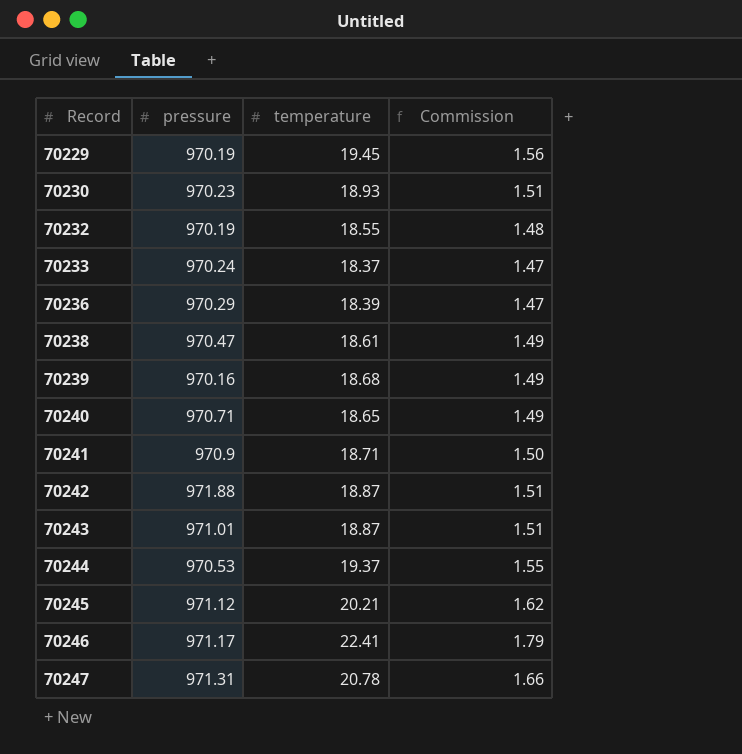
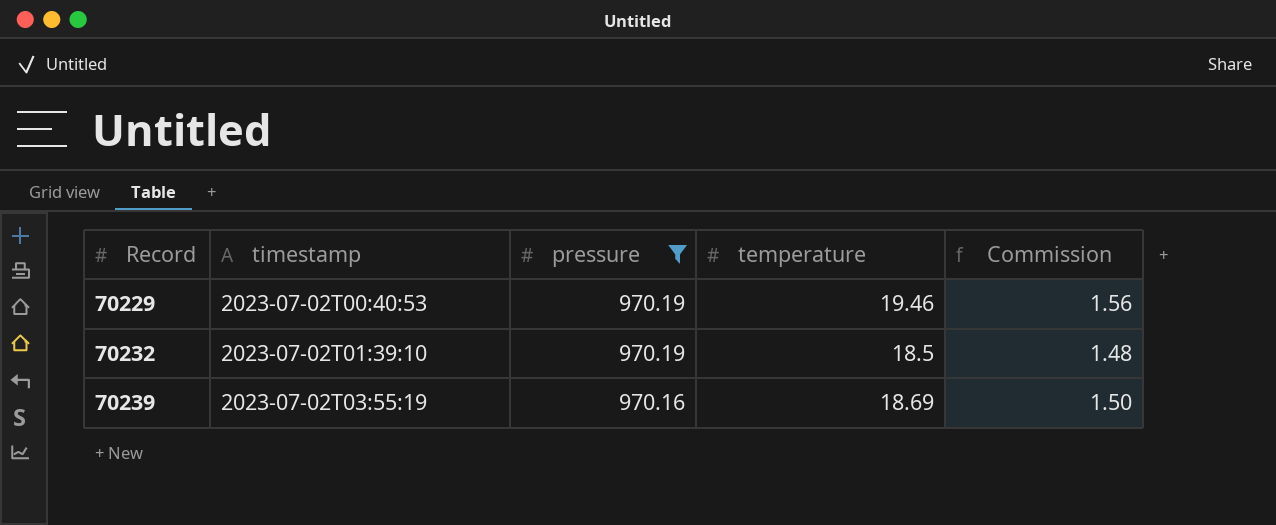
filter: none -> pressure <= 970.19
column timestamp | position: none -> 2
70229 | temperature: 19.45 -> 19.46
70232 | temperature: 18.55 -> 18.5
70239 | temperature: 18.68 -> 18.69
70239 | Commission: 1.49 -> 1.50

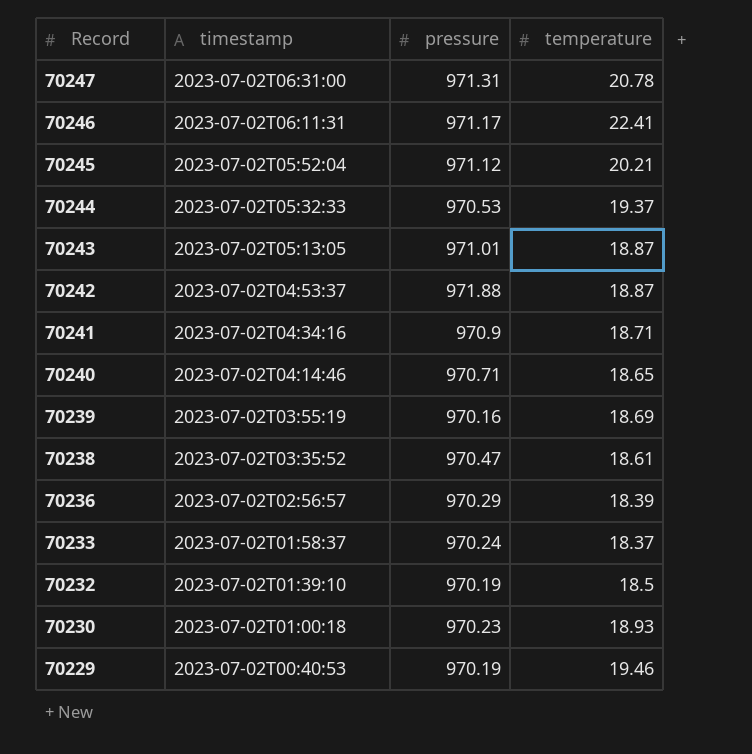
filter: pressure <= 970.19 -> none
row order: Record ascending -> Record descending
column Commission | formula: [temperature] * 0.08 -> none

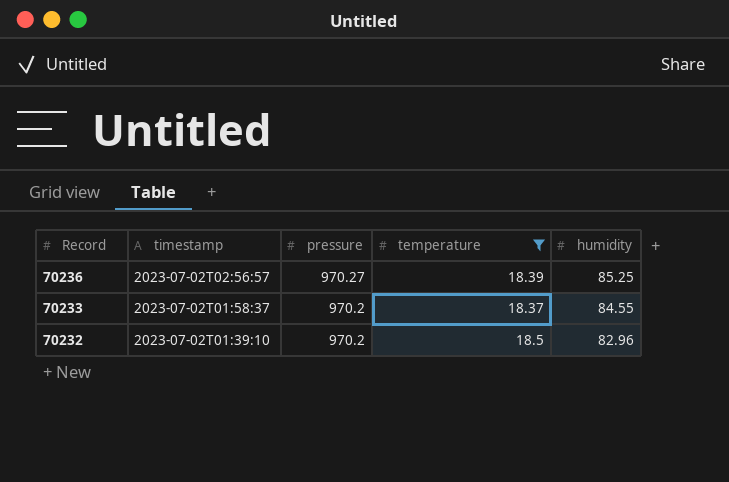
filter: none -> temperature <= 18.5
column humidity | position: none -> 5
70236 | pressure: 970.29 -> 970.27
70233 | pressure: 970.24 -> 970.2
70232 | pressure: 970.19 -> 970.2

